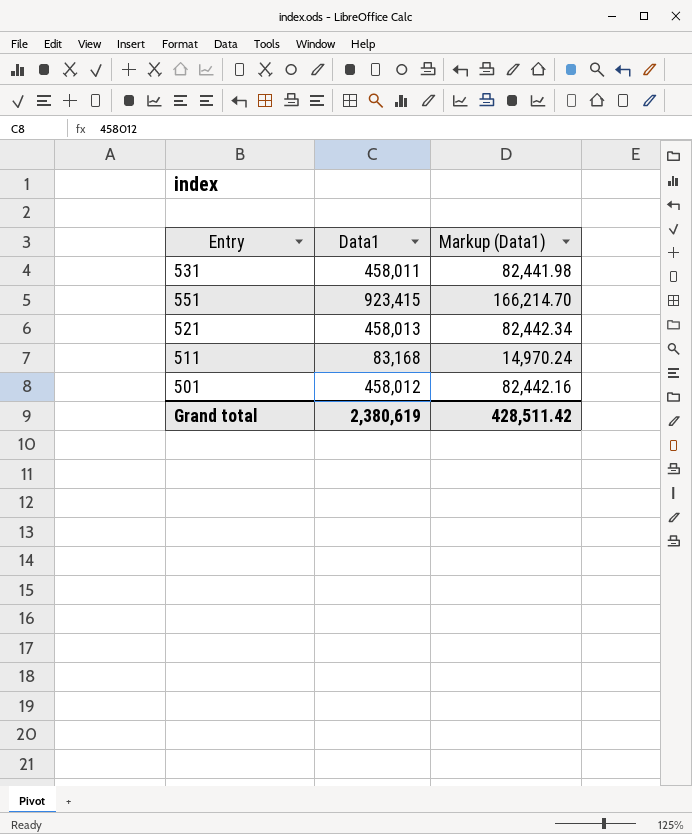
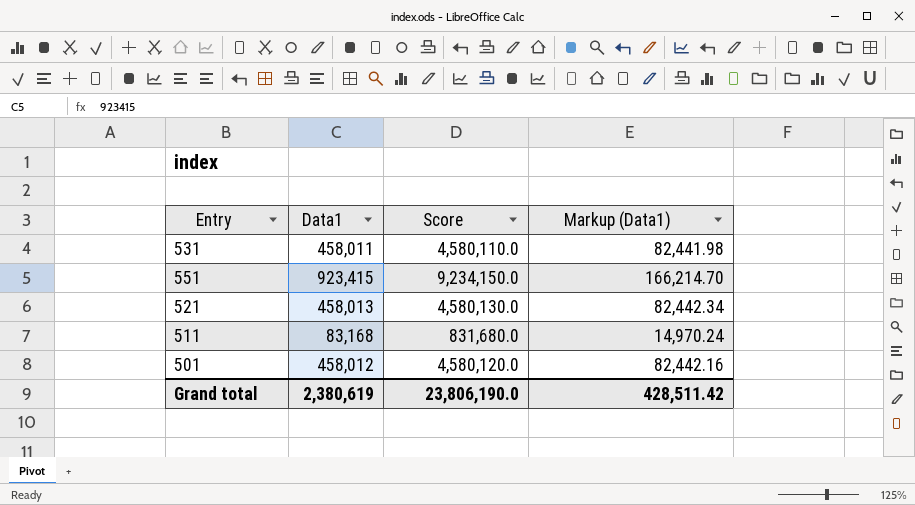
column Score | formula: none -> [Data1] * 10

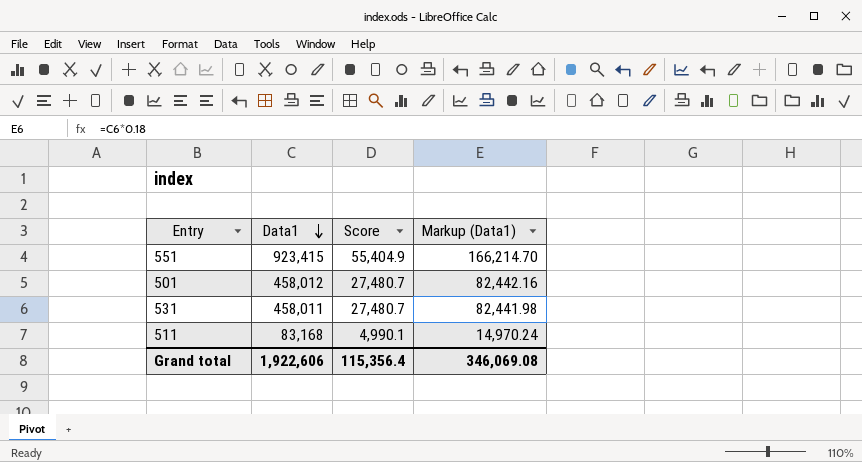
row order: none -> Data1 descending
column Score | formula: [Data1] * 10 -> [Data1] * 0.06
row 521: 458,013 | 4,580,130.0 | 82,442.34 -> none
Grand total | Data1: 2,380,619 -> 1,922,606
Grand total | Score: 23,806,190.0 -> 115,356.4
Grand total | Markup (Data1): 428,511.42 -> 346,069.08

